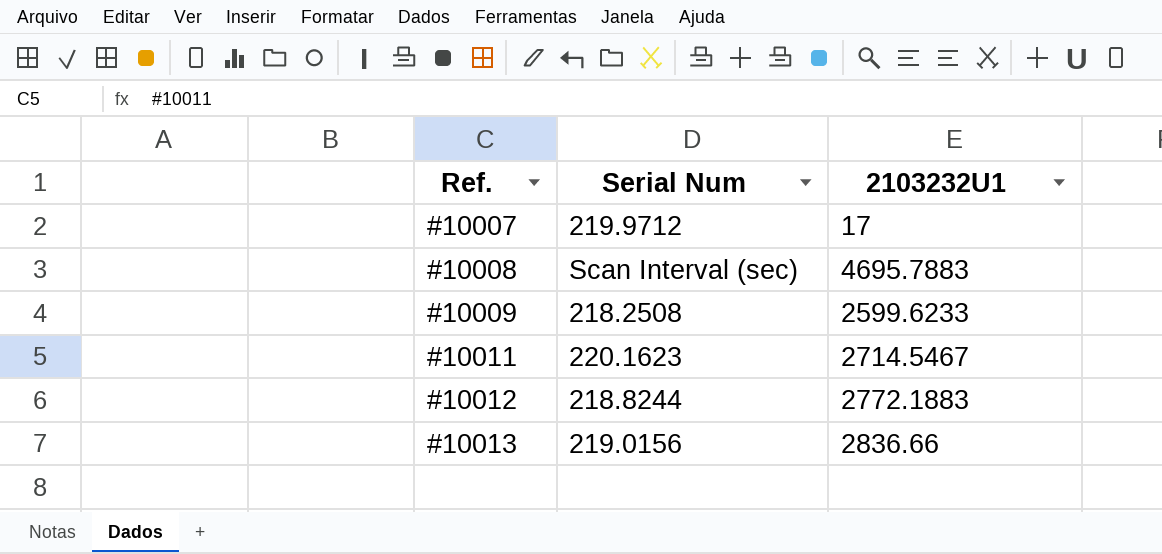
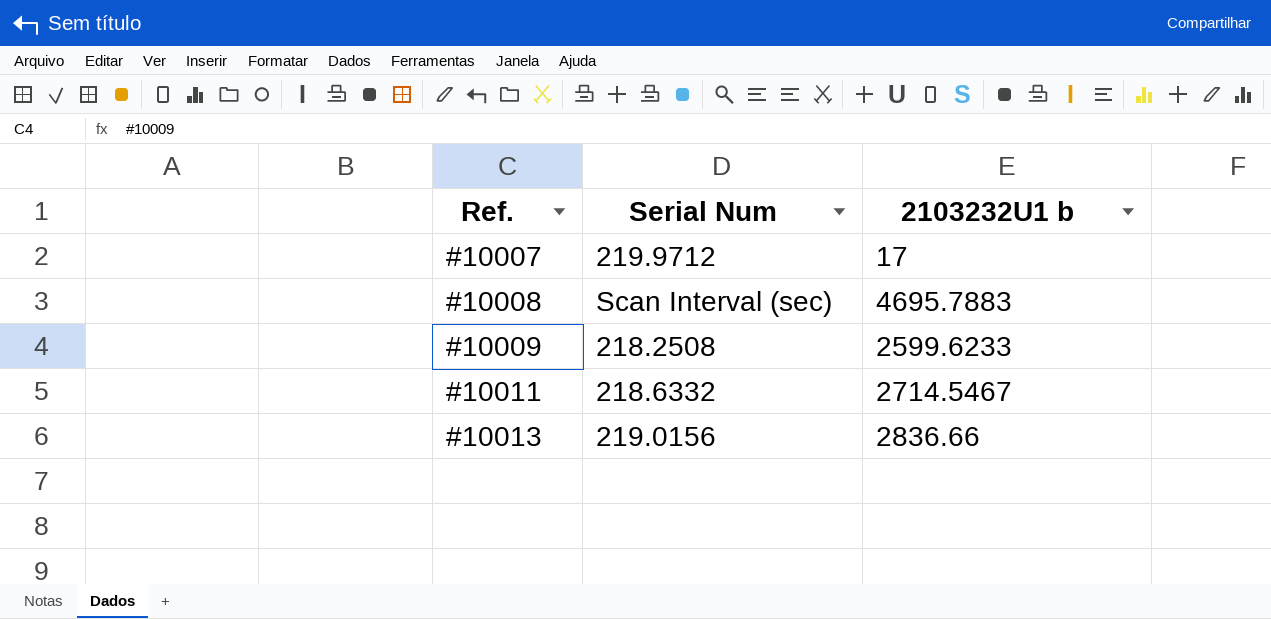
column name: 2103232U1 -> 2103232U1 b
row #10012: 218.8244 | 2772.1883 -> none
#10011 | Serial Num: 220.1623 -> 218.6332

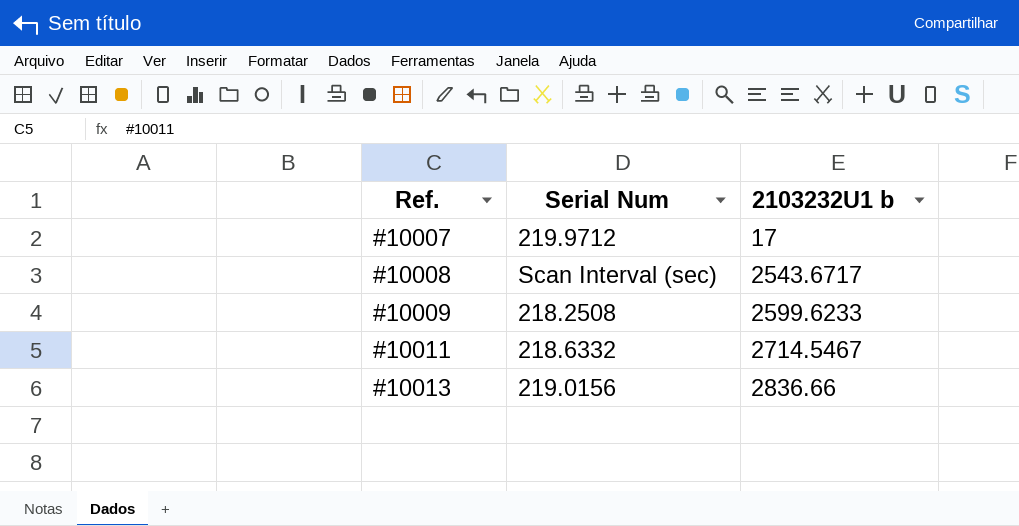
#10008 | 2103232U1 b: 4695.7883 -> 2543.6717

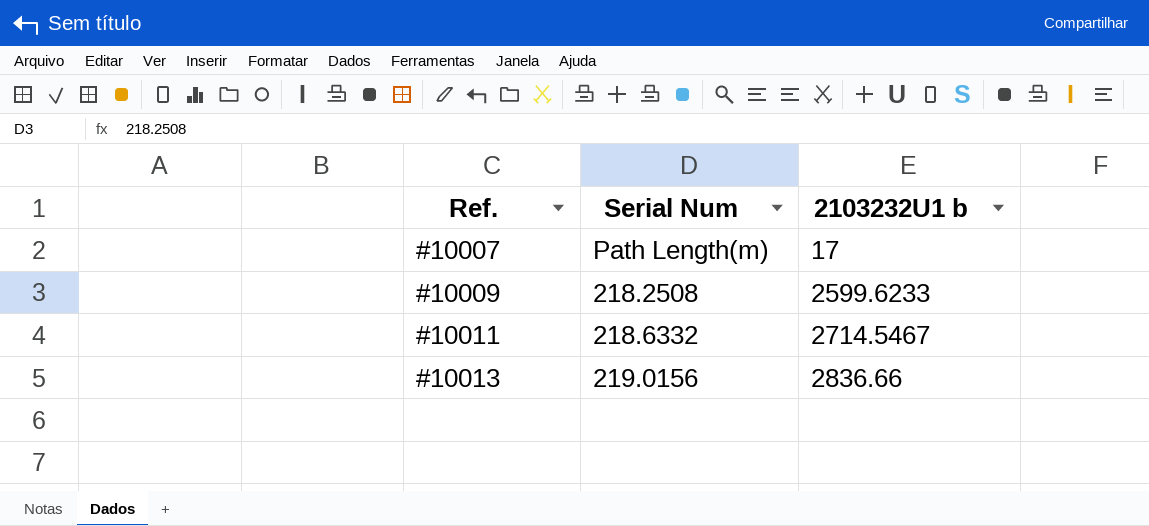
row #10008: Scan Interval (sec) | 2543.6717 -> none
#10007 | Serial Num: 219.9712 -> Path Length(m)

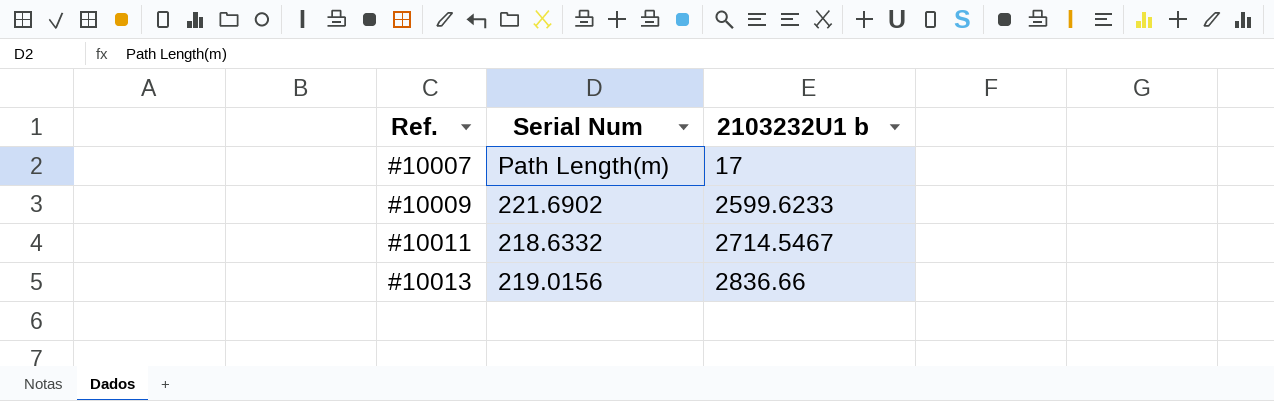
#10009 | Serial Num: 218.2508 -> 221.6902

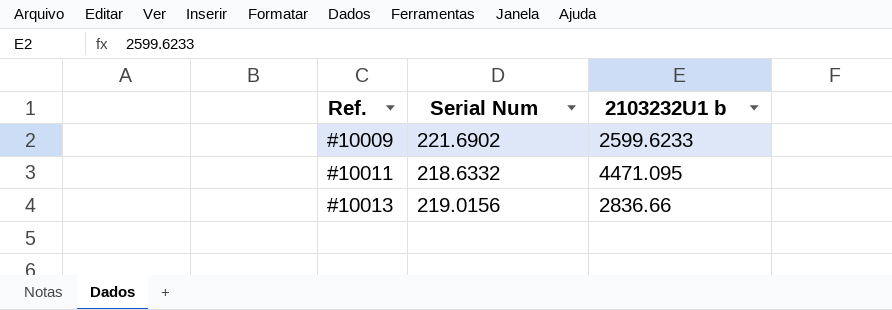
row #10007: Path Length(m) | 17 -> none
#10011 | 2103232U1 b: 2714.5467 -> 4471.095

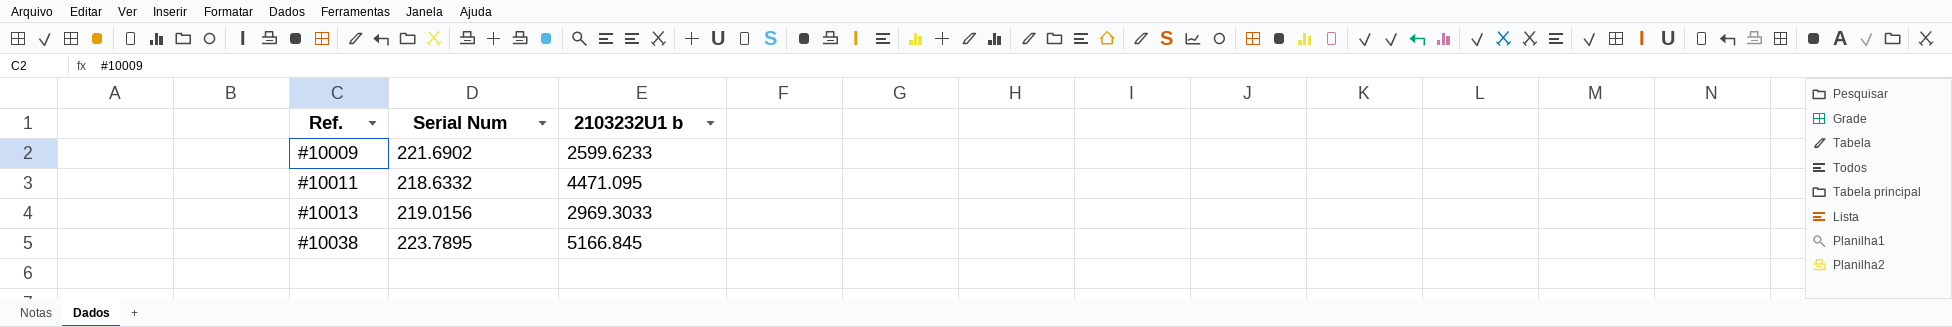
#10013 | 2103232U1 b: 2836.66 -> 2969.3033
row #10038: none -> 223.7895 | 5166.845

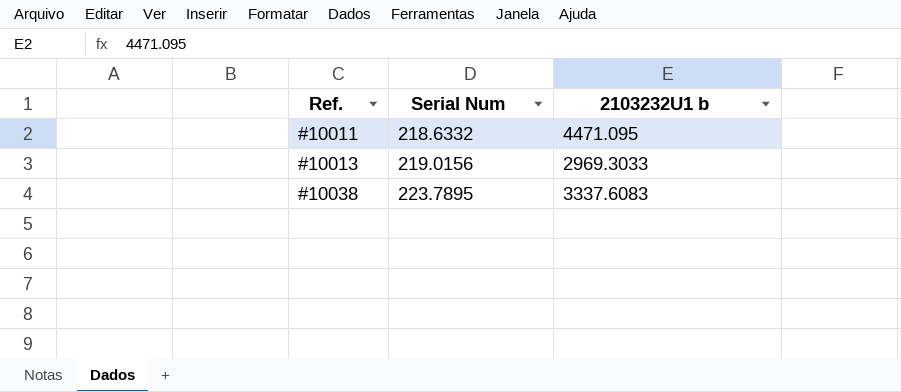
row #10009: 221.6902 | 2599.6233 -> none
#10038 | 2103232U1 b: 5166.845 -> 3337.6083

